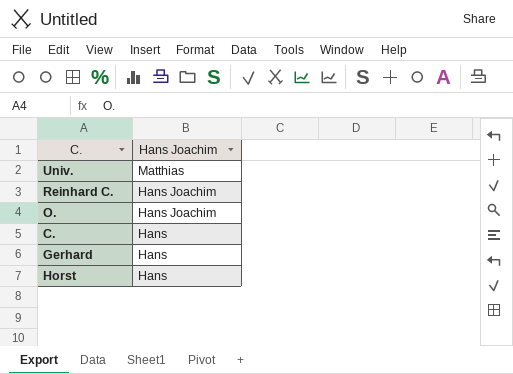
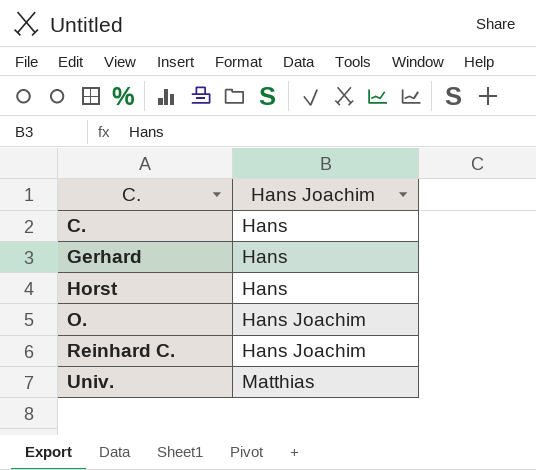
row order: Hans Joachim descending -> C. ascending

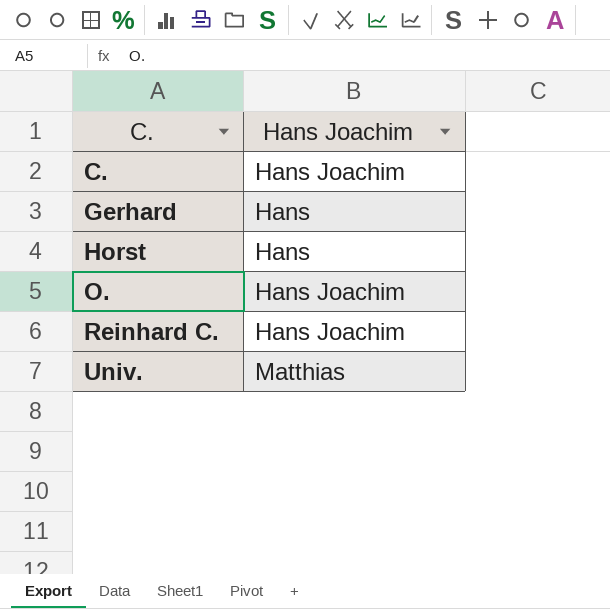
C. | Hans Joachim: Hans -> Hans Joachim

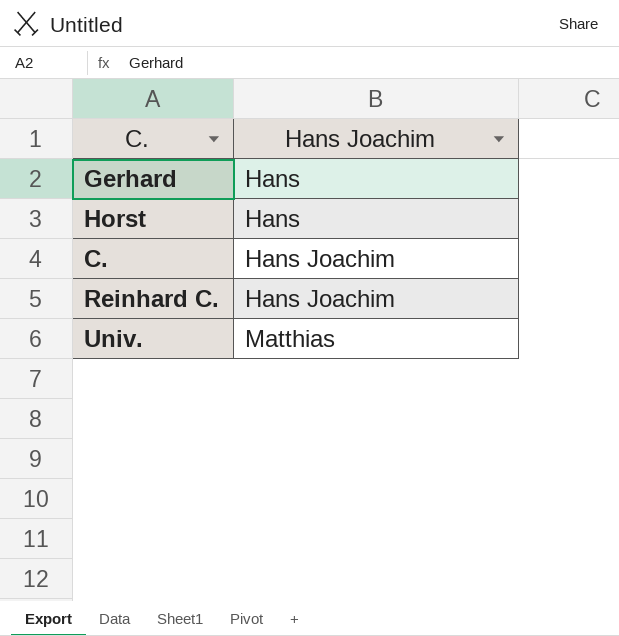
row order: C. ascending -> Hans Joachim ascending
row O.: Hans Joachim -> none

